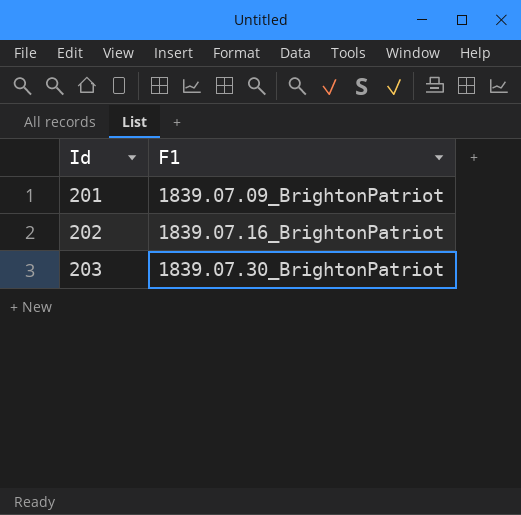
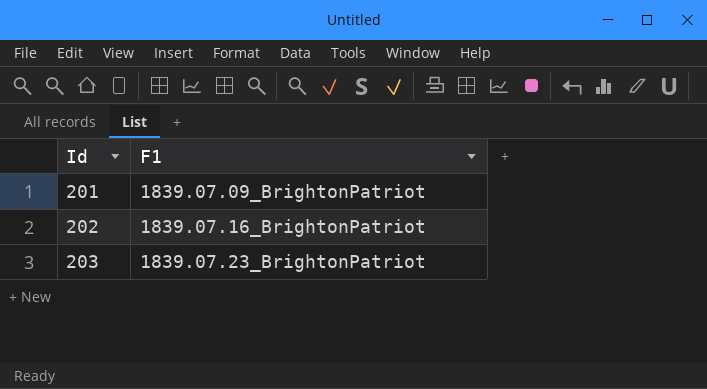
203 | F1: 1839.07.30_BrightonPatriot -> 1839.07.23_BrightonPatriot

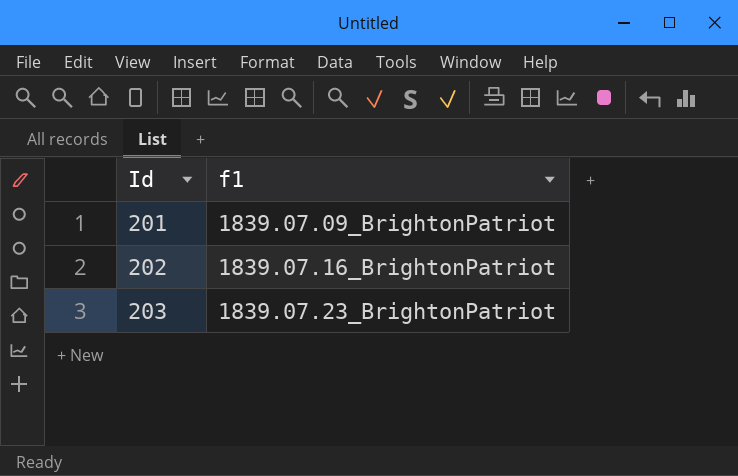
column name: F1 -> f1

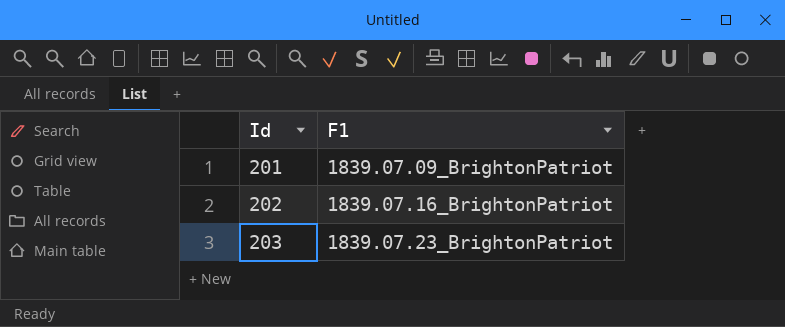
column name: f1 -> F1

